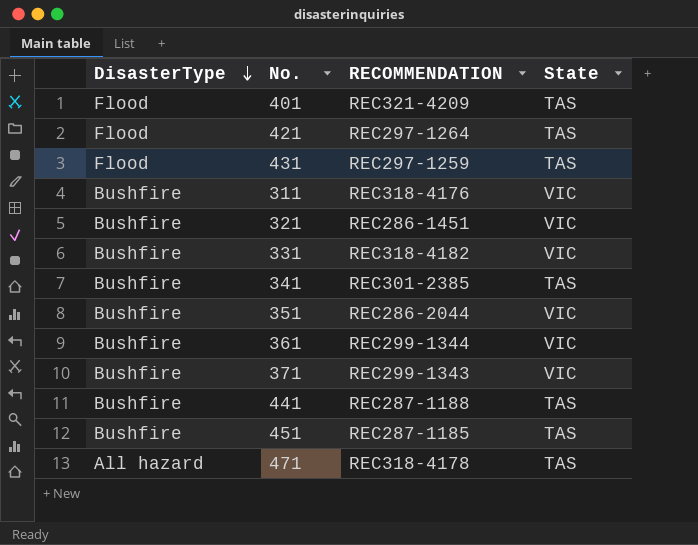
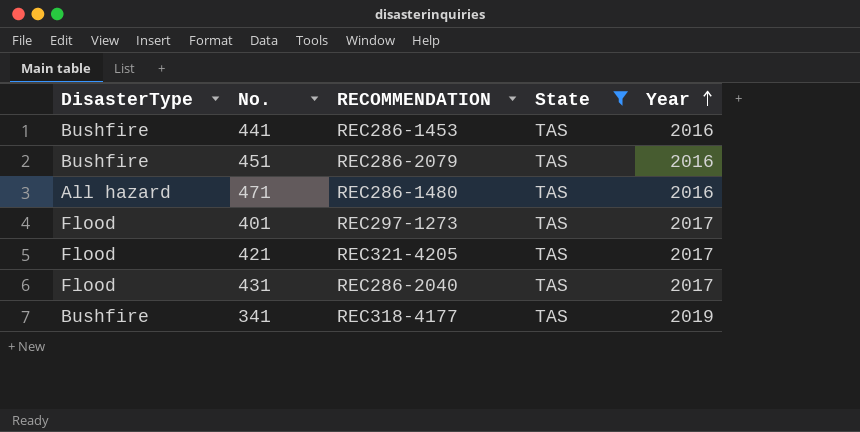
filter: none -> State = TAS
row order: DisasterType descending -> Year ascending
column Year | position: none -> 5
441 | RECOMMENDATION: REC287-1188 -> REC286-1453
451 | RECOMMENDATION: REC287-1185 -> REC286-2079
471 | RECOMMENDATION: REC318-4178 -> REC286-1480
401 | RECOMMENDATION: REC321-4209 -> REC297-1273
421 | RECOMMENDATION: REC297-1264 -> REC321-4205
431 | RECOMMENDATION: REC297-1259 -> REC286-2040
341 | RECOMMENDATION: REC301-2385 -> REC318-4177

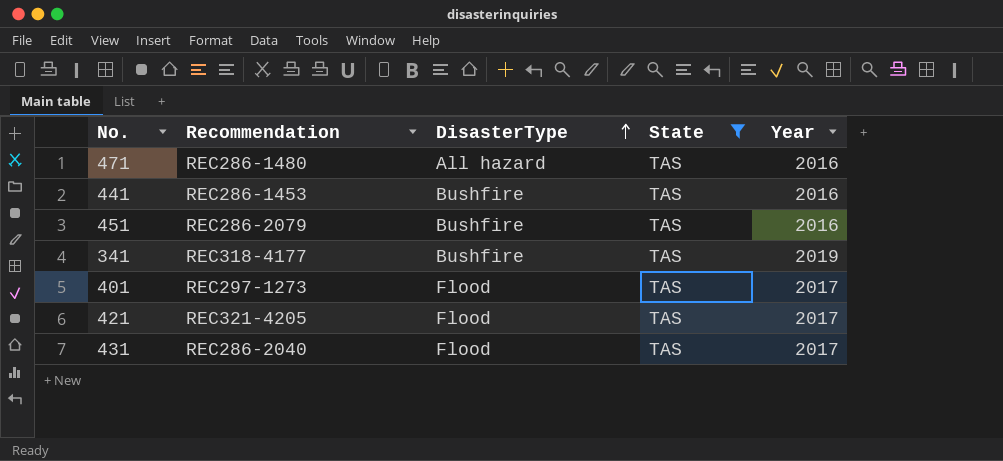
row order: Year ascending -> DisasterType ascending
column name: RECOMMENDATION -> Recommendation
column DisasterType | position: 1 -> 3

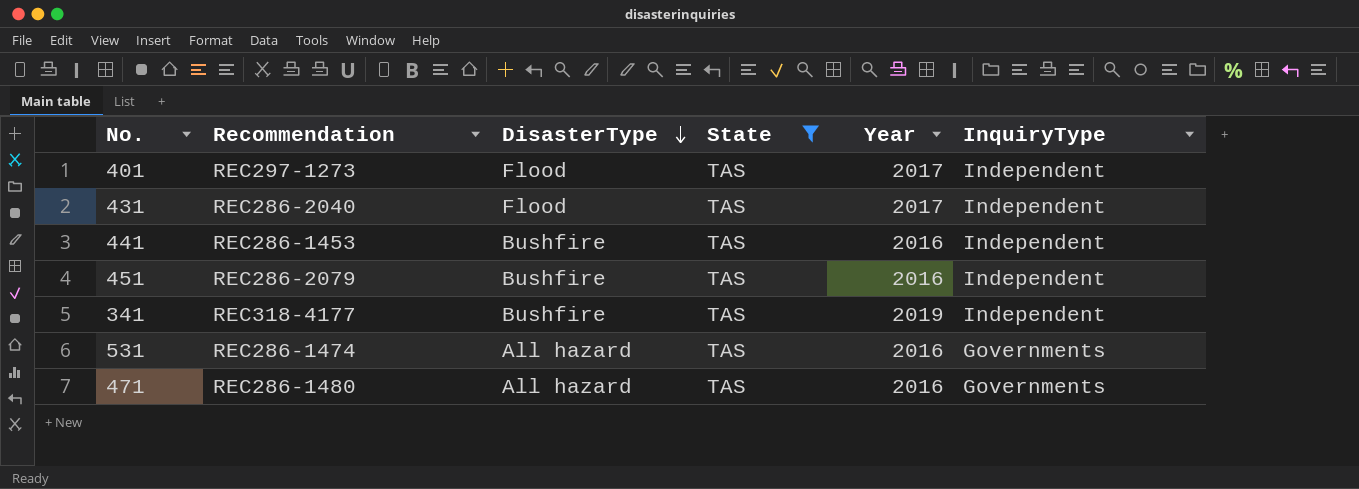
row order: DisasterType ascending -> DisasterType descending
column InquiryType | position: none -> 6
row 421: REC321-4205 | Flood | TAS | 2017 -> none
row 531: none -> REC286-1474 | All hazard | TAS | 2016 | Governments

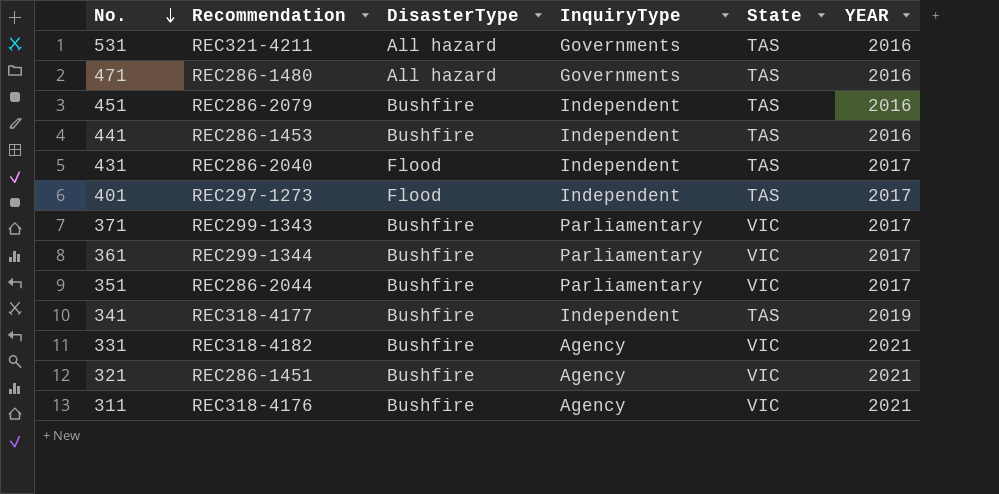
filter: State = TAS -> none
row order: DisasterType descending -> No. descending
column InquiryType | position: 6 -> 4
column name: Year -> YEAR
531 | Recommendation: REC286-1474 -> REC321-4211

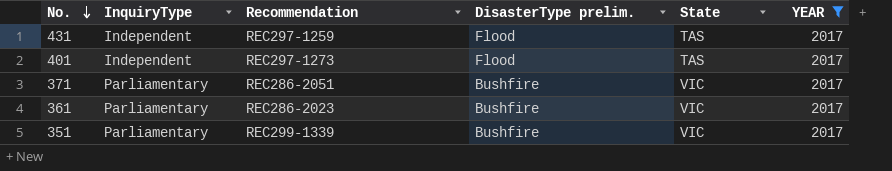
filter: none -> YEAR = 2017
column InquiryType | position: 4 -> 2
column name: DisasterType -> DisasterType prelim.
431 | Recommendation: REC286-2040 -> REC297-1259
371 | Recommendation: REC299-1343 -> REC286-2051
361 | Recommendation: REC299-1344 -> REC286-2023
351 | Recommendation: REC286-2044 -> REC299-1339

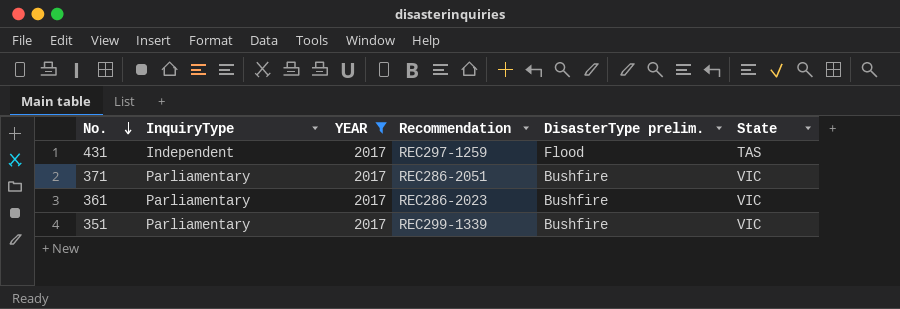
column YEAR | position: 6 -> 3
row 401: Independent | REC297-1273 | Flood | TAS | 2017 -> none

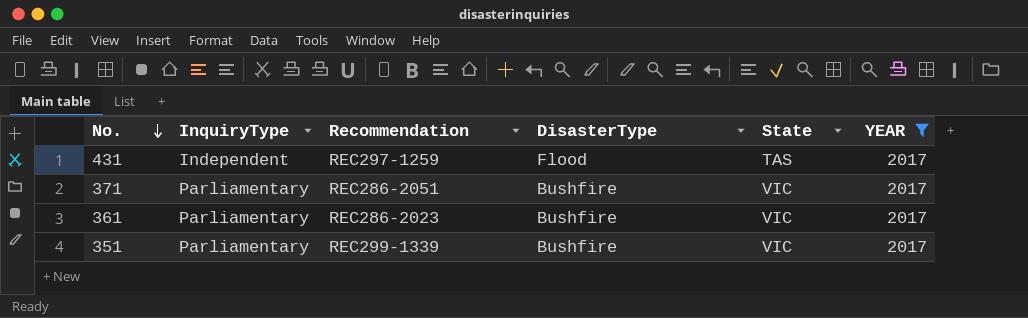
column name: DisasterType prelim. -> DisasterType
column YEAR | position: 3 -> 6

